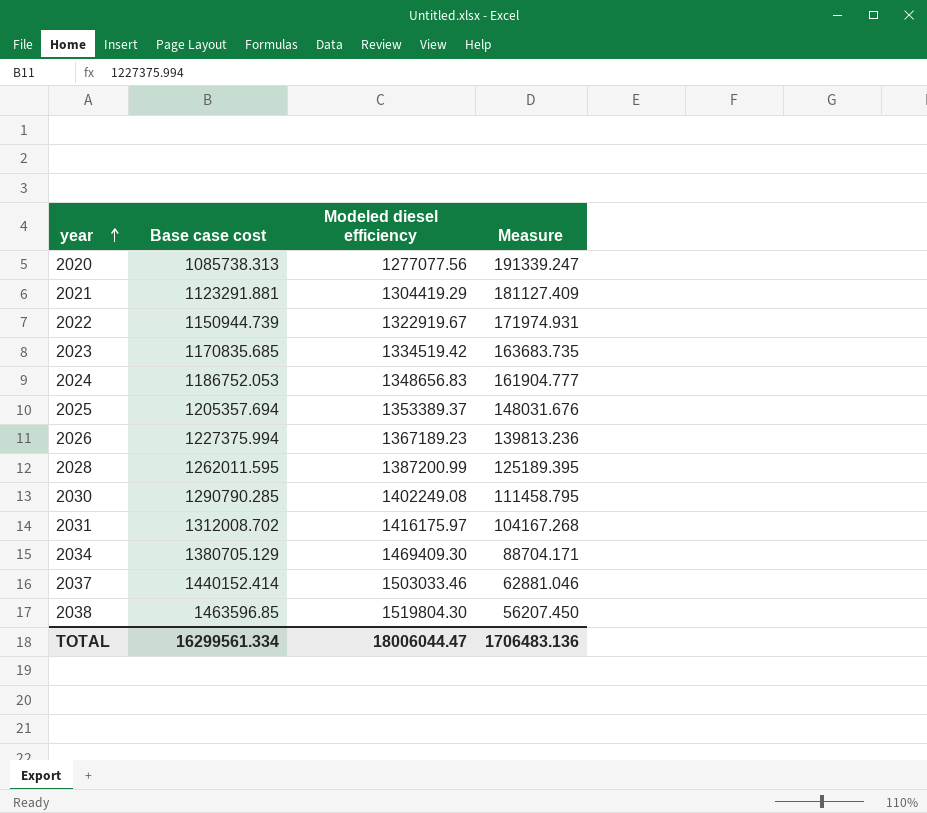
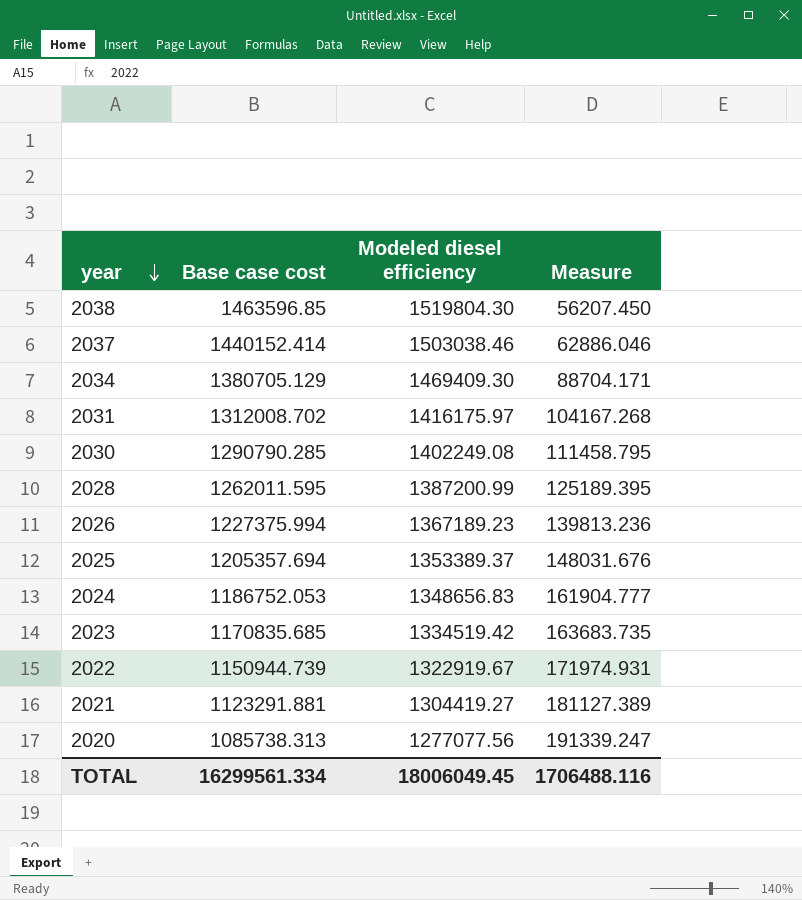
row order: year ascending -> year descending
2037 | Modeled diesel efficiency: 1503033.46 -> 1503038.46
2037 | Measure: 62881.046 -> 62886.046
2021 | Modeled diesel efficiency: 1304419.29 -> 1304419.27
2021 | Measure: 181127.409 -> 181127.389
TOTAL | Modeled diesel efficiency: 18006044.47 -> 18006049.45
TOTAL | Measure: 1706483.136 -> 1706488.116

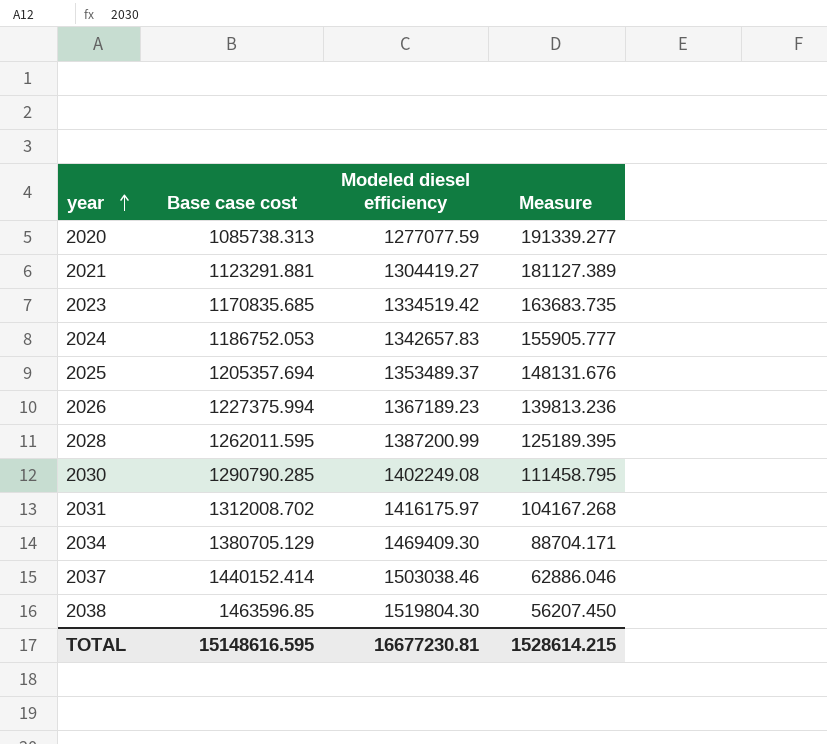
row order: year descending -> year ascending
row 2022: 1150944.739 | 1322919.67 | 171974.931 -> none
2020 | Modeled diesel efficiency: 1277077.56 -> 1277077.59
2020 | Measure: 191339.247 -> 191339.277
2024 | Modeled diesel efficiency: 1348656.83 -> 1342657.83
2024 | Measure: 161904.777 -> 155905.777
2025 | Modeled diesel efficiency: 1353389.37 -> 1353489.37
2025 | Measure: 148031.676 -> 148131.676
TOTAL | Base case cost: 16299561.334 -> 15148616.595
TOTAL | Modeled diesel efficiency: 18006049.45 -> 16677230.81
TOTAL | Measure: 1706488.116 -> 1528614.215

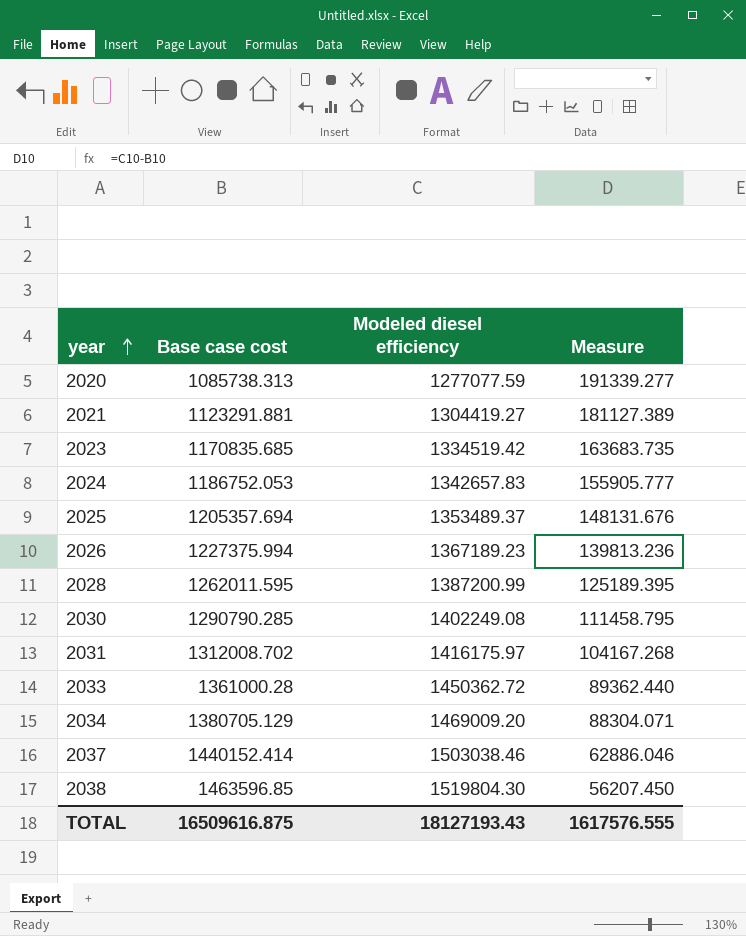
row 2033: none -> 1361000.28 | 1450362.72 | 89362.440
2034 | Modeled diesel efficiency: 1469409.30 -> 1469009.20
2034 | Measure: 88704.171 -> 88304.071
TOTAL | Base case cost: 15148616.595 -> 16509616.875
TOTAL | Modeled diesel efficiency: 16677230.81 -> 18127193.43
TOTAL | Measure: 1528614.215 -> 1617576.555

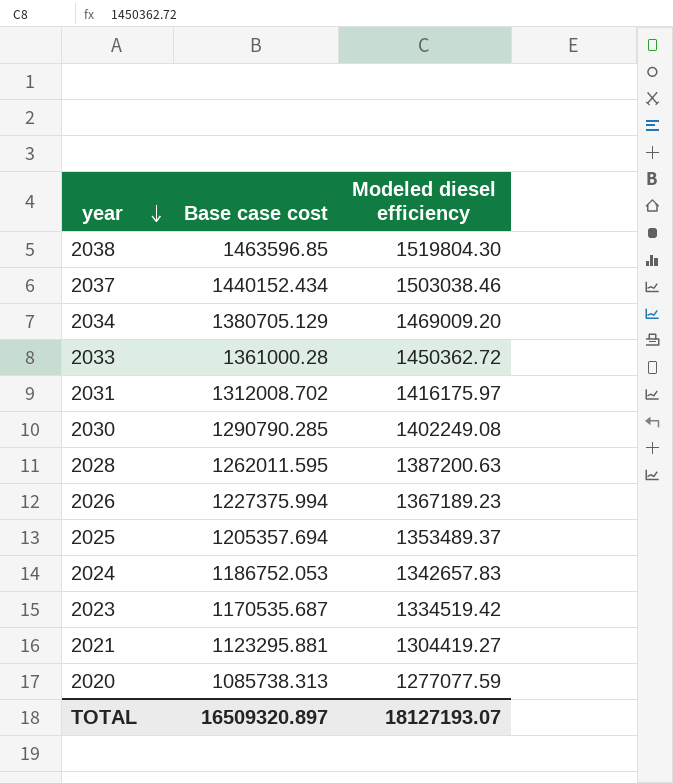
row order: year ascending -> year descending
column Measure | formula: [Modeled diesel efficiency] - [Base case cost] -> none
2037 | Base case cost: 1440152.414 -> 1440152.434
2028 | Modeled diesel efficiency: 1387200.99 -> 1387200.63
2023 | Base case cost: 1170835.685 -> 1170535.687
2021 | Base case cost: 1123291.881 -> 1123295.881
TOTAL | Base case cost: 16509616.875 -> 16509320.897
TOTAL | Modeled diesel efficiency: 18127193.43 -> 18127193.07

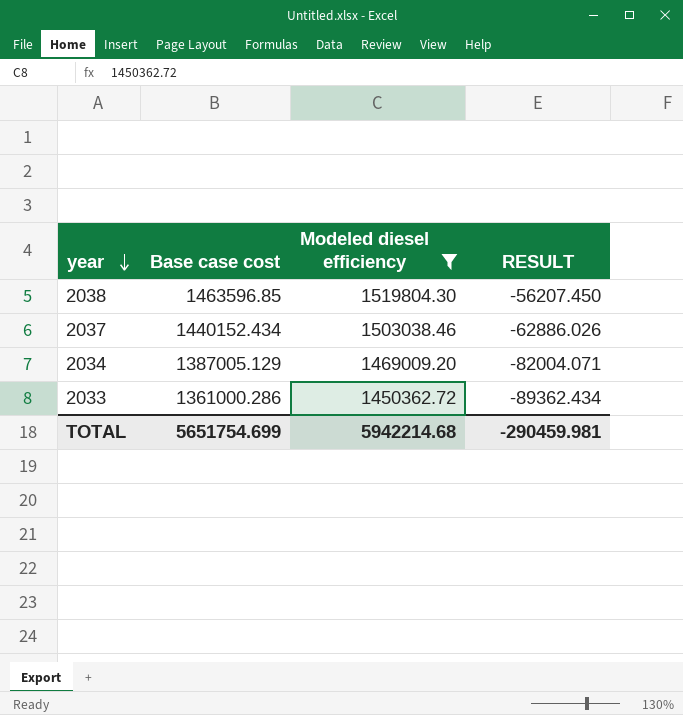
filter: none -> Modeled diesel efficiency >= 1450362.72
column RESULT | formula: none -> [Base case cost] - [Modeled diesel efficiency]
2034 | Base case cost: 1380705.129 -> 1387005.129
2033 | Base case cost: 1361000.28 -> 1361000.286
TOTAL | Base case cost: 16509320.897 -> 5651754.699
TOTAL | Modeled diesel efficiency: 18127193.07 -> 5942214.68

